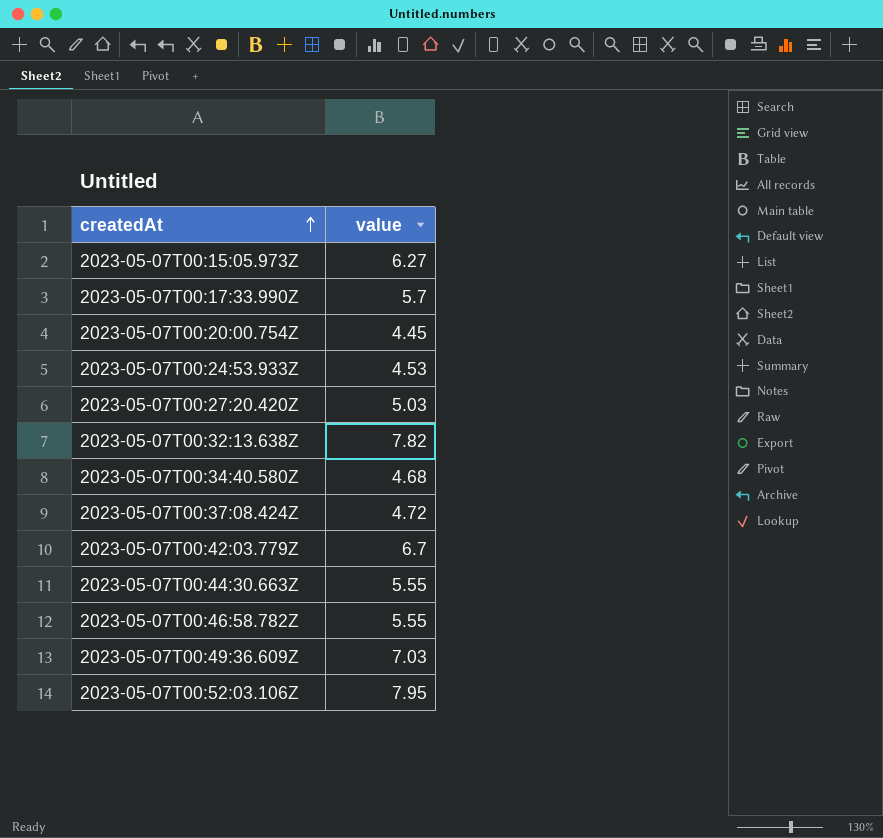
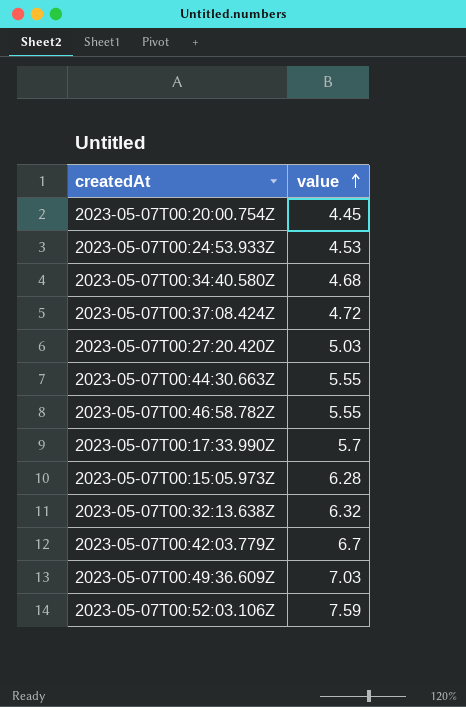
row order: createdAt ascending -> value ascending
2023-05-07T00:15:05.973Z | value: 6.27 -> 6.28
2023-05-07T00:32:13.638Z | value: 7.82 -> 6.32
2023-05-07T00:52:03.106Z | value: 7.95 -> 7.59

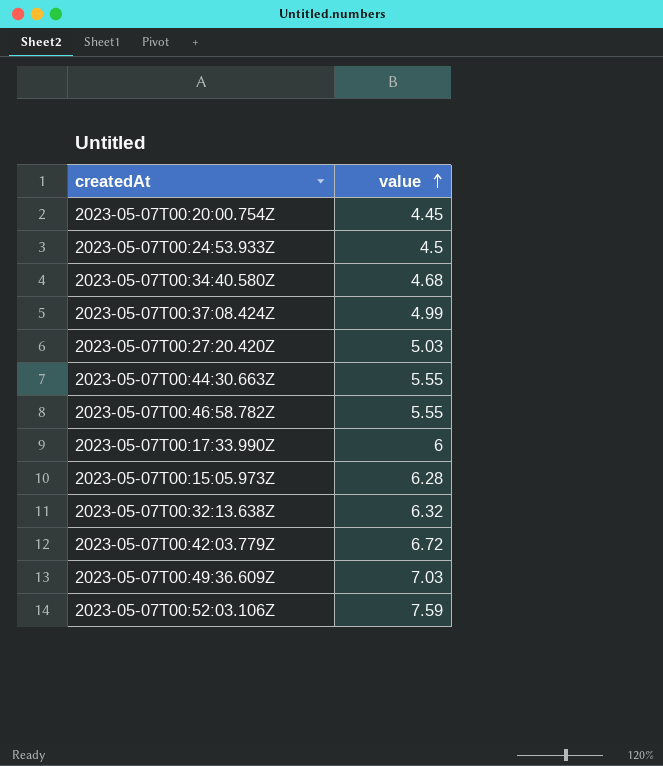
2023-05-07T00:24:53.933Z | value: 4.53 -> 4.5
2023-05-07T00:37:08.424Z | value: 4.72 -> 4.99
2023-05-07T00:17:33.990Z | value: 5.7 -> 6
2023-05-07T00:42:03.779Z | value: 6.7 -> 6.72

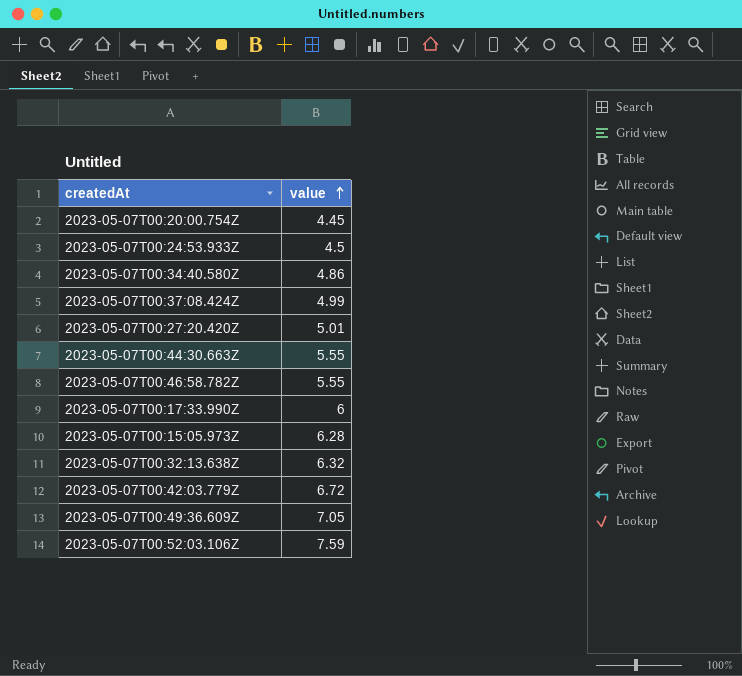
2023-05-07T00:34:40.580Z | value: 4.68 -> 4.86
2023-05-07T00:27:20.420Z | value: 5.03 -> 5.01
2023-05-07T00:49:36.609Z | value: 7.03 -> 7.05

